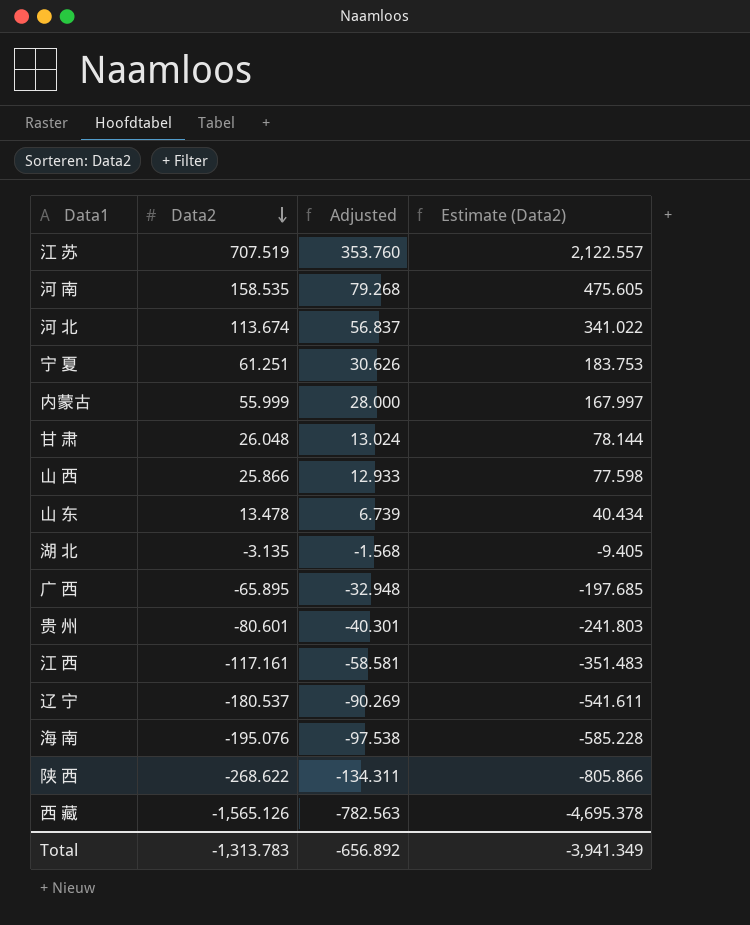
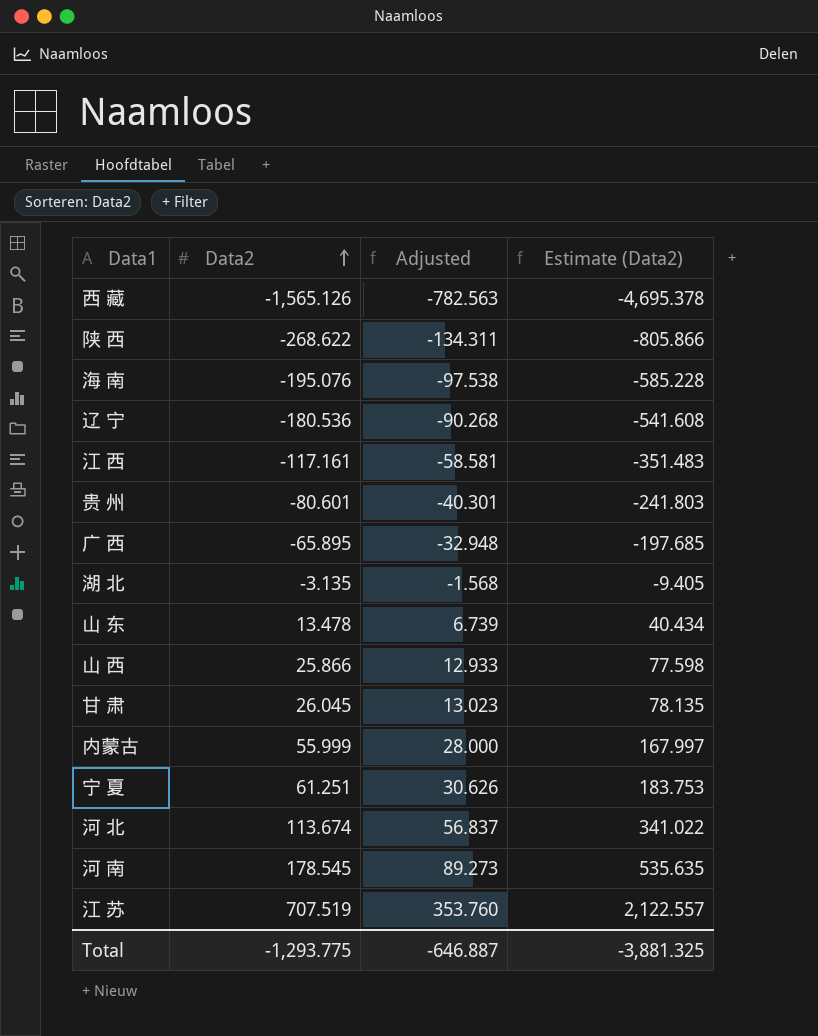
row order: Data2 descending -> Data2 ascending
辽 宁 | Data2: -180.537 -> -180.536
辽 宁 | Adjusted: -90.269 -> -90.268
辽 宁 | Estimate (Data2): -541.611 -> -541.608
甘 肃 | Data2: 26.048 -> 26.045
甘 肃 | Adjusted: 13.024 -> 13.023
甘 肃 | Estimate (Data2): 78.144 -> 78.135
河 南 | Data2: 158.535 -> 178.545
河 南 | Adjusted: 79.268 -> 89.273
河 南 | Estimate (Data2): 475.605 -> 535.635
Total | Data2: -1,313.783 -> -1,293.775
Total | Adjusted: -656.892 -> -646.887
Total | Estimate (Data2): -3,941.349 -> -3,881.325

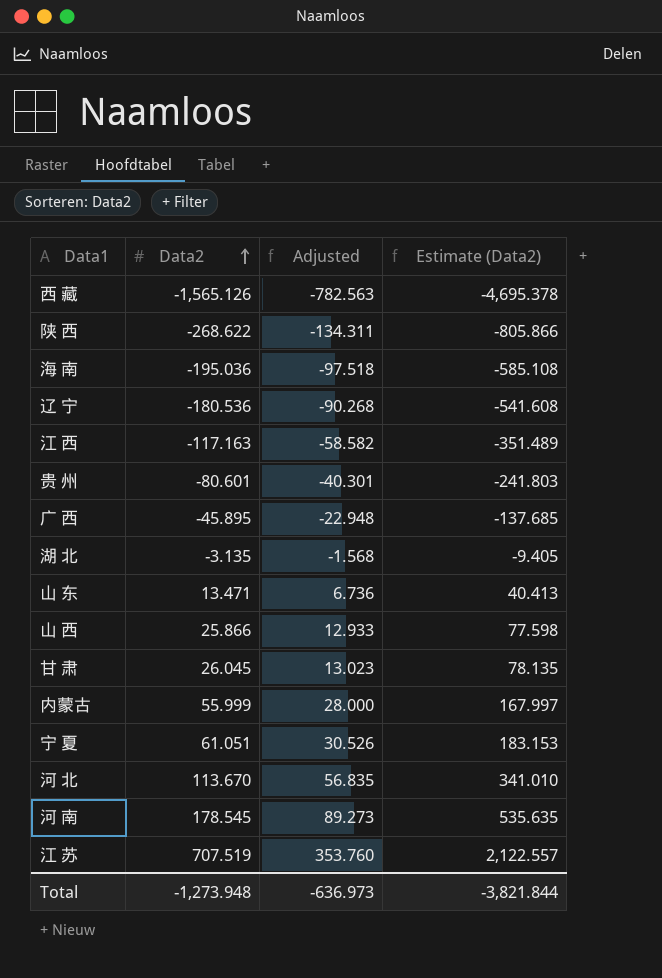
海 南 | Data2: -195.076 -> -195.036
海 南 | Adjusted: -97.538 -> -97.518
海 南 | Estimate (Data2): -585.228 -> -585.108
江 西 | Data2: -117.161 -> -117.163
江 西 | Adjusted: -58.581 -> -58.582
江 西 | Estimate (Data2): -351.483 -> -351.489
广 西 | Data2: -65.895 -> -45.895
广 西 | Adjusted: -32.948 -> -22.948
广 西 | Estimate (Data2): -197.685 -> -137.685
山 东 | Data2: 13.478 -> 13.471
山 东 | Adjusted: 6.739 -> 6.736
山 东 | Estimate (Data2): 40.434 -> 40.413
宁 夏 | Data2: 61.251 -> 61.051
宁 夏 | Adjusted: 30.626 -> 30.526
宁 夏 | Estimate (Data2): 183.753 -> 183.153
河 北 | Data2: 113.674 -> 113.670
河 北 | Adjusted: 56.837 -> 56.835
河 北 | Estimate (Data2): 341.022 -> 341.010
Total | Data2: -1,293.775 -> -1,273.948
Total | Adjusted: -646.887 -> -636.973
Total | Estimate (Data2): -3,881.325 -> -3,821.844

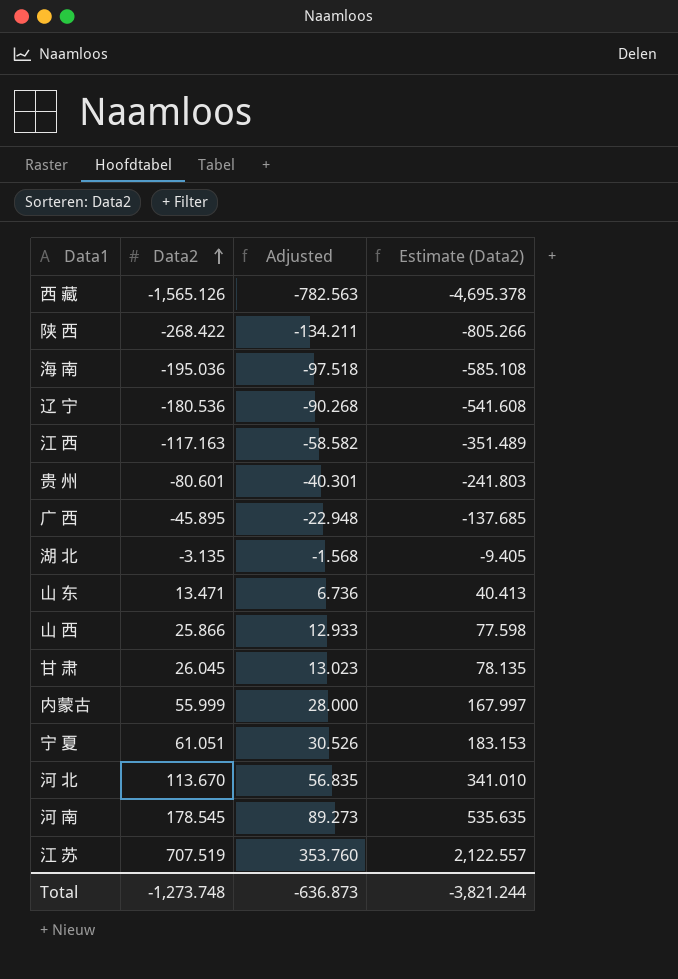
陕 西 | Data2: -268.622 -> -268.422
陕 西 | Adjusted: -134.311 -> -134.211
陕 西 | Estimate (Data2): -805.866 -> -805.266
Total | Data2: -1,273.948 -> -1,273.748
Total | Adjusted: -636.973 -> -636.873
Total | Estimate (Data2): -3,821.844 -> -3,821.244

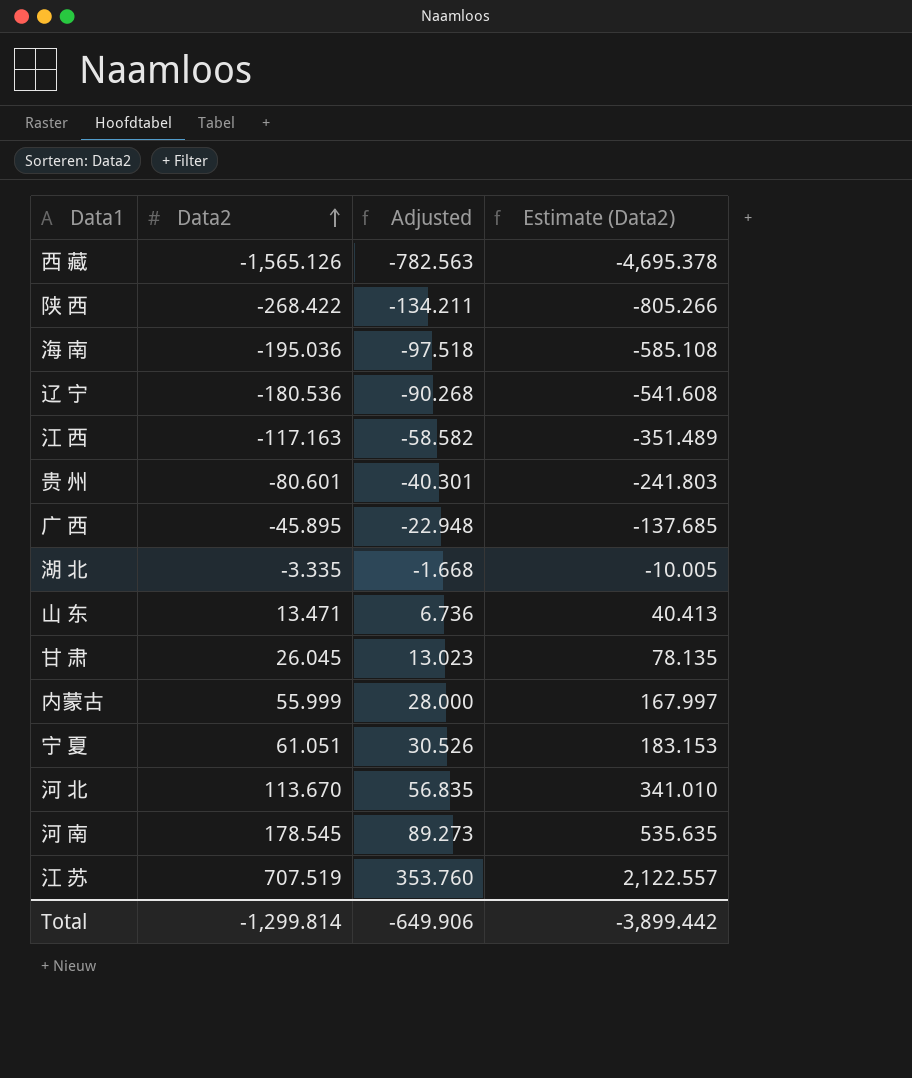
row 山 西: 25.866 | 12.933 | 77.598 -> none
湖 北 | Data2: -3.135 -> -3.335
湖 北 | Adjusted: -1.568 -> -1.668
湖 北 | Estimate (Data2): -9.405 -> -10.005
Total | Data2: -1,273.748 -> -1,299.814
Total | Adjusted: -636.873 -> -649.906
Total | Estimate (Data2): -3,821.244 -> -3,899.442

